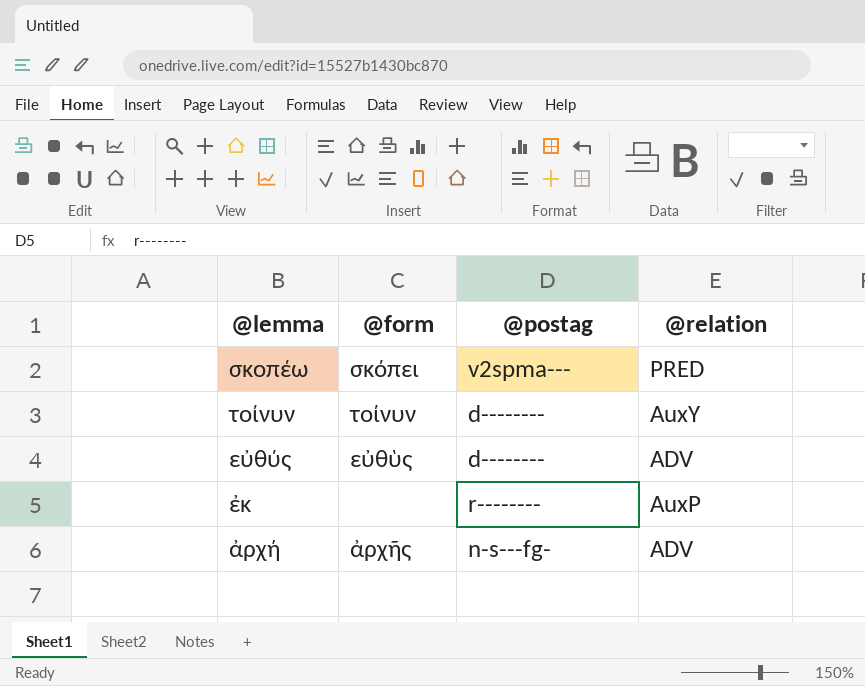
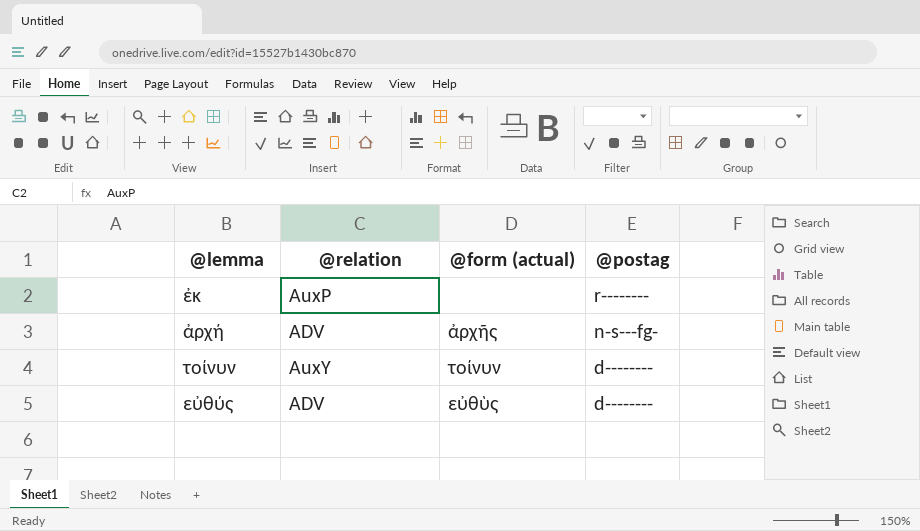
row order: none -> @postag descending
column @relation | position: 4 -> 2
column name: @form -> @form (actual)
row σκοπέω: σκόπει | v2spma--- | PRED -> none

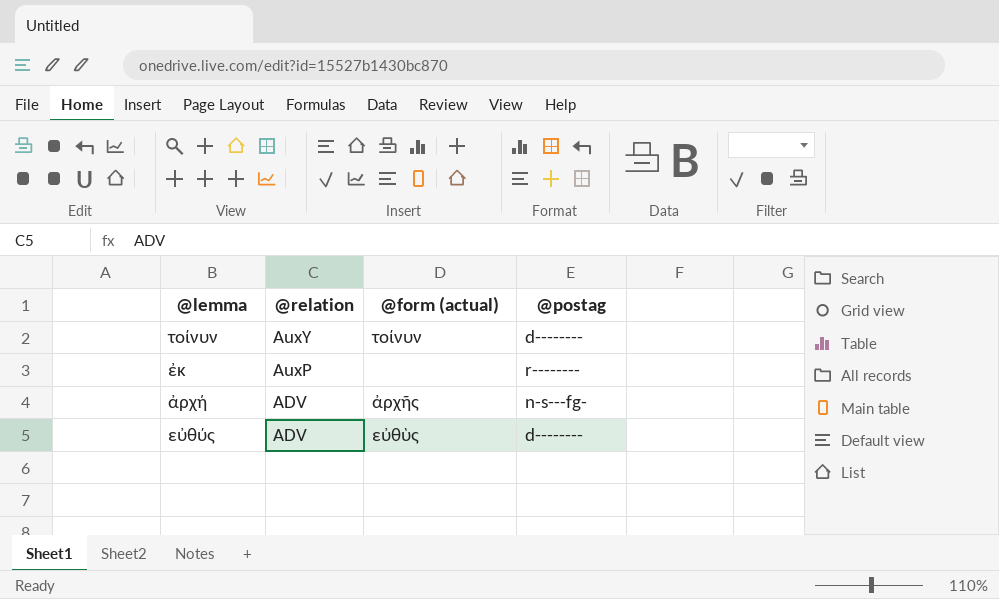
row order: @postag descending -> @relation descending

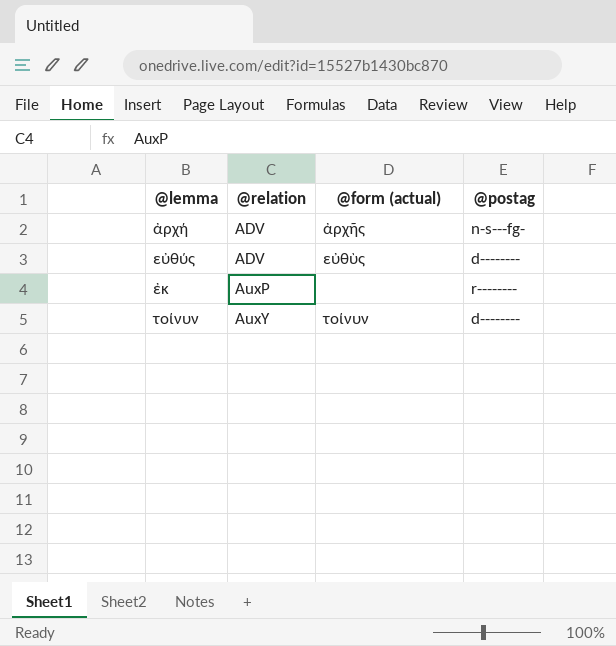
row order: @relation descending -> @relation ascending

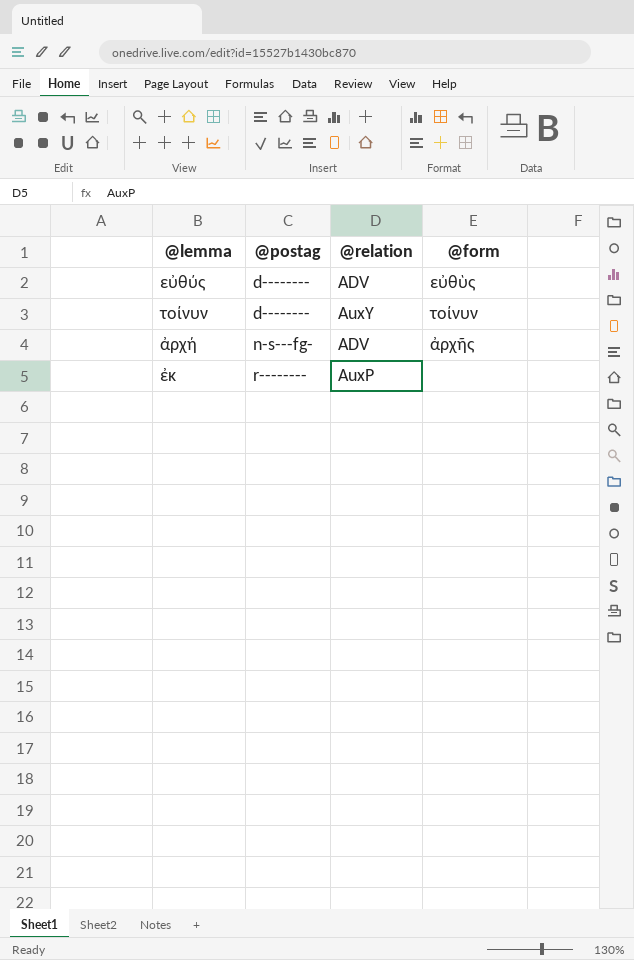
row order: @relation ascending -> @postag ascending
column @postag | position: 4 -> 2
column name: @form (actual) -> @form

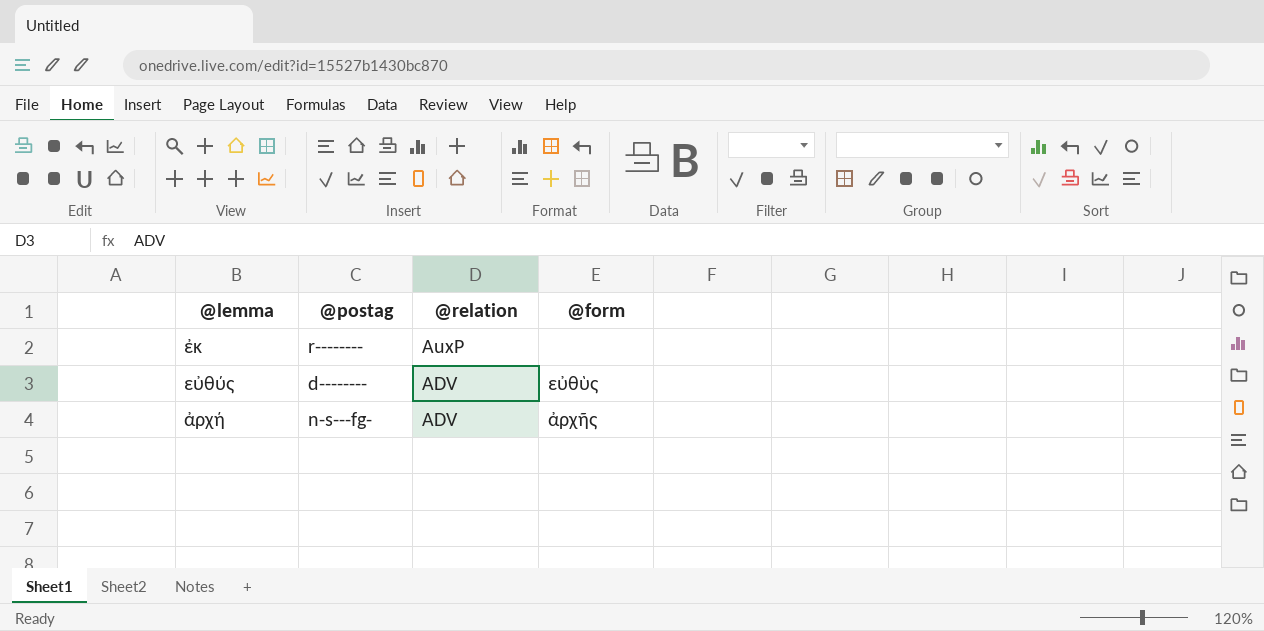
row order: @postag ascending -> @relation descending
row τοίνυν: d-------- | AuxY | τοίνυν -> none

